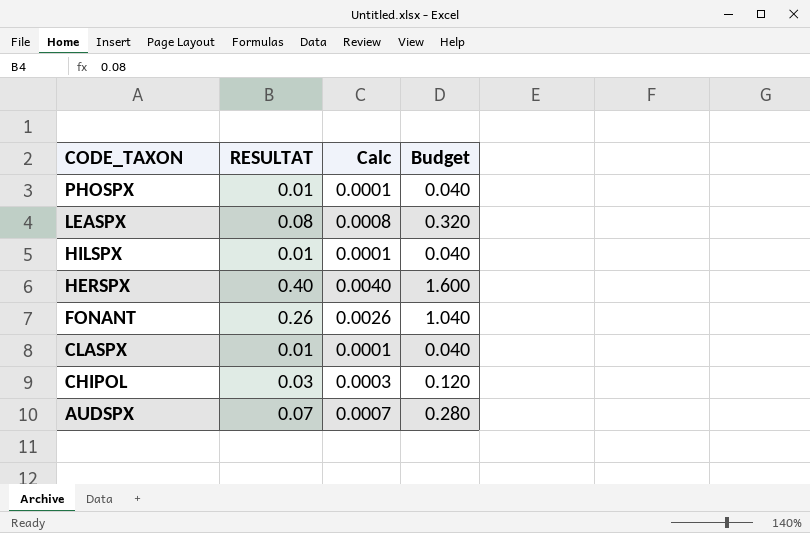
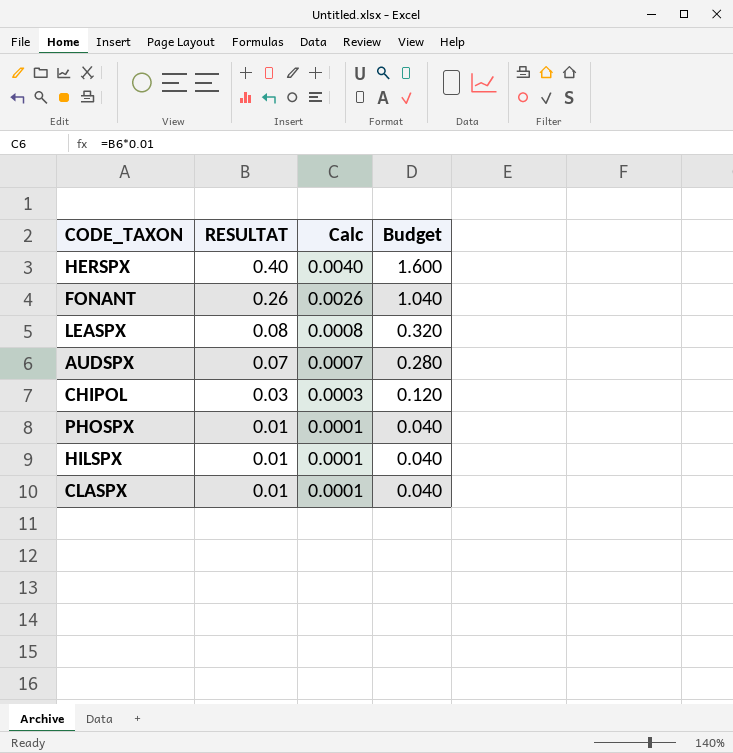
row order: CODE_TAXON descending -> RESULTAT descending

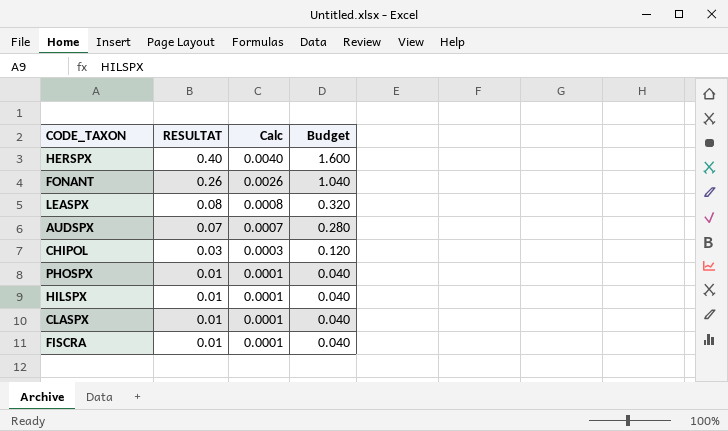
row FISCRA: none -> 0.01 | 0.0001 | 0.040

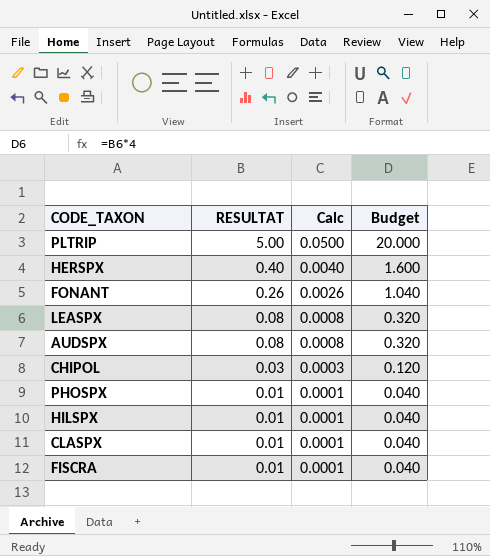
row PLTRIP: none -> 5.00 | 0.0500 | 20.000
AUDSPX | RESULTAT: 0.07 -> 0.08
AUDSPX | Calc: 0.0007 -> 0.0008
AUDSPX | Budget: 0.280 -> 0.320

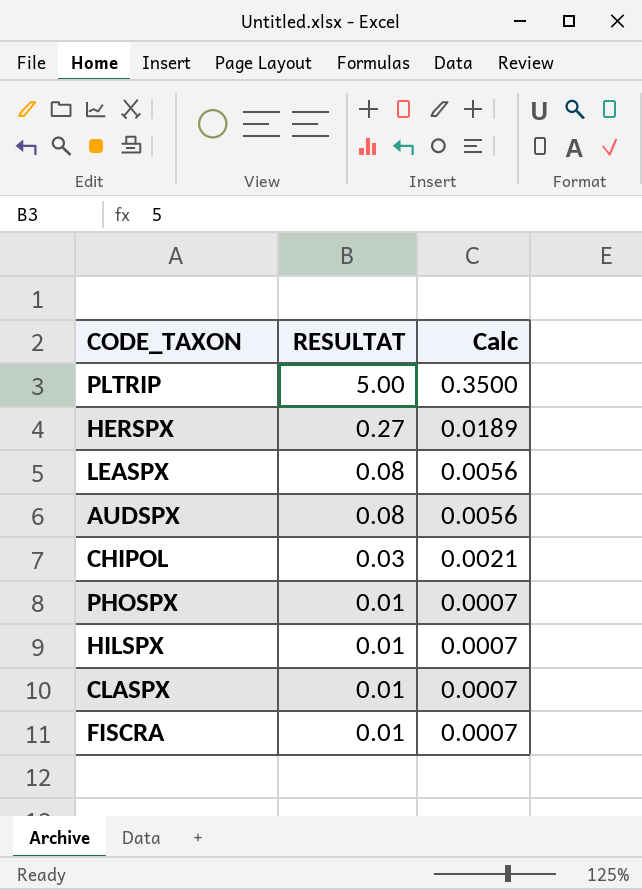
column Budget | formula: [RESULTAT] * 4 -> none
column Calc | formula: [RESULTAT] * 0.01 -> [RESULTAT] * 0.07
row FONANT: 0.26 | 0.0026 | 1.040 -> none
HERSPX | RESULTAT: 0.40 -> 0.27

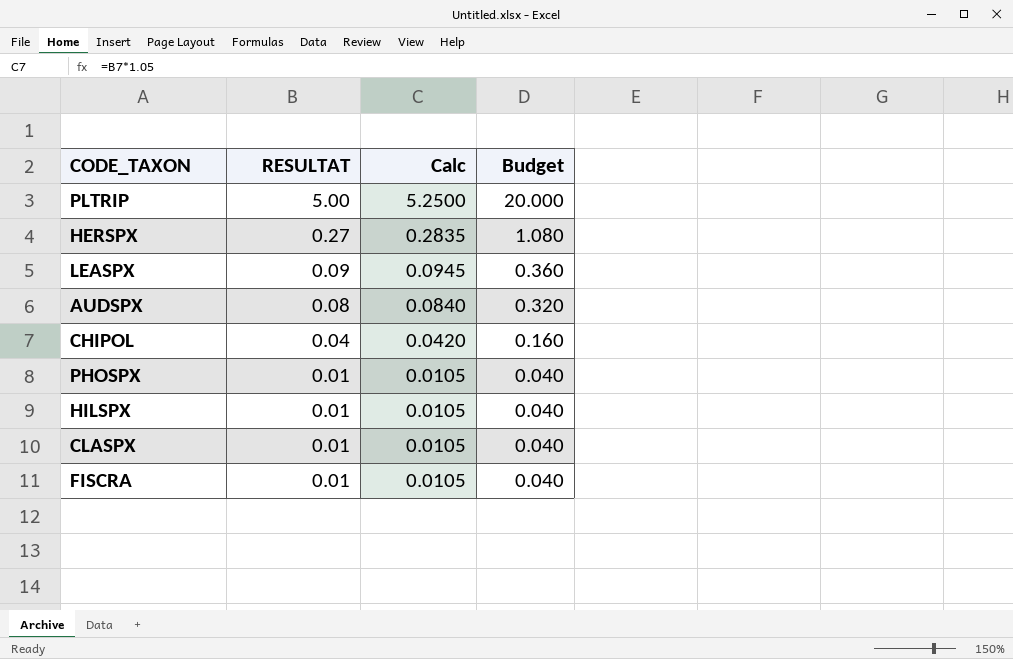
column Calc | formula: [RESULTAT] * 0.07 -> [RESULTAT] * 1.05
column Budget | formula: none -> [RESULTAT] * 4
LEASPX | RESULTAT: 0.08 -> 0.09
CHIPOL | RESULTAT: 0.03 -> 0.04

